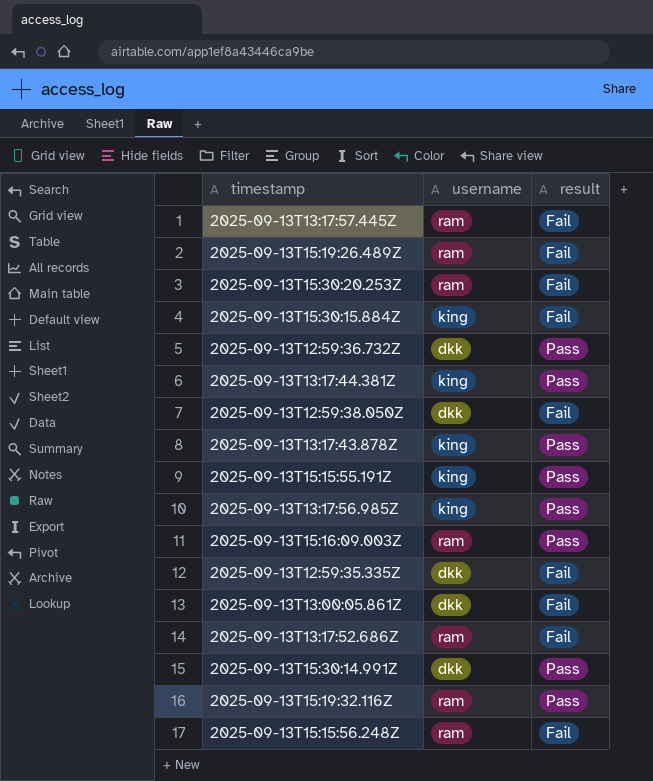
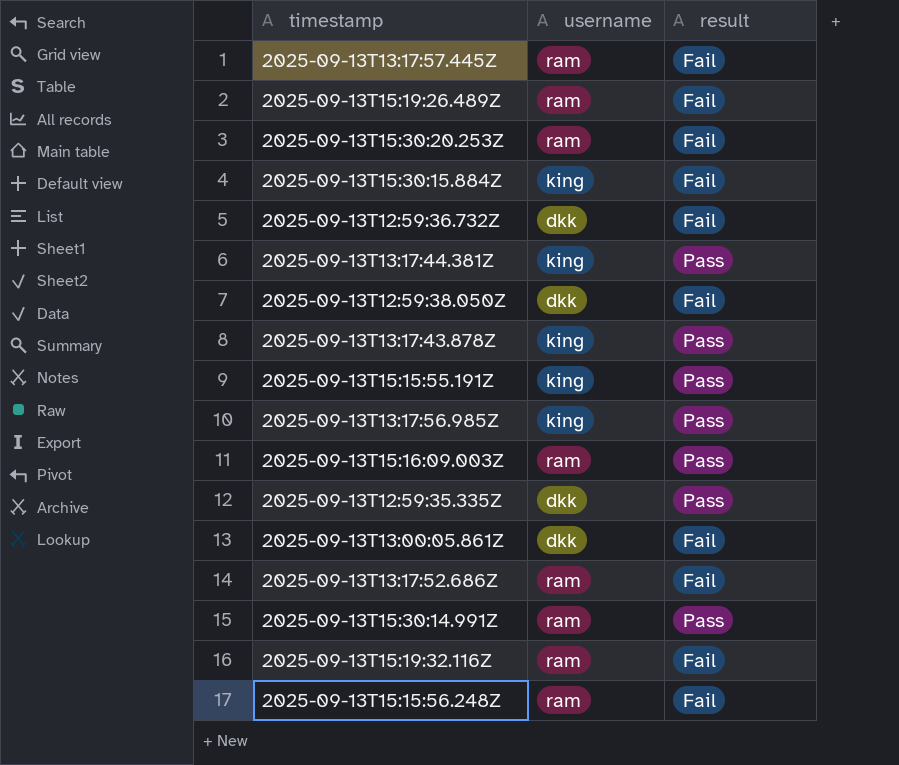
2025-09-13T12:59:36.732Z | result: Pass -> Fail
2025-09-13T12:59:35.335Z | result: Fail -> Pass
2025-09-13T15:30:14.991Z | username: dkk -> ram
2025-09-13T15:19:32.116Z | result: Pass -> Fail

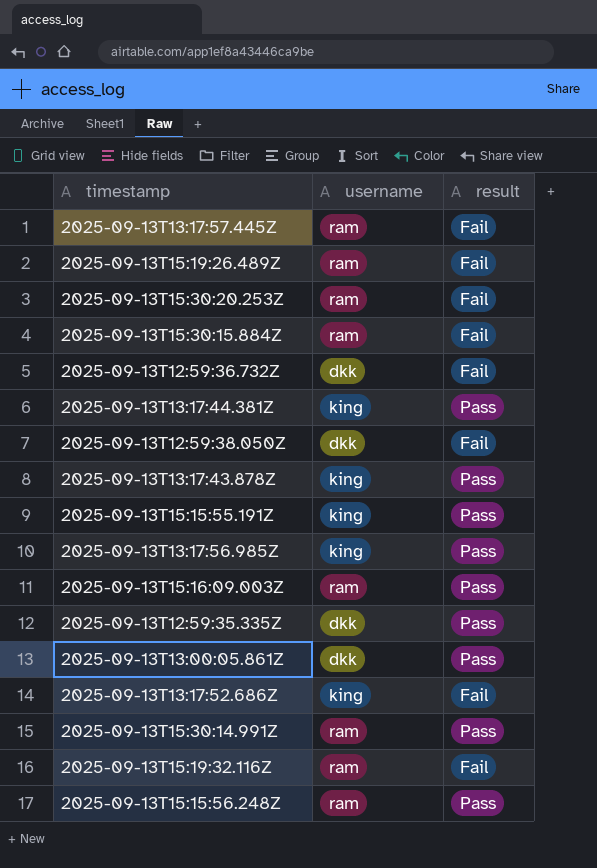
2025-09-13T15:30:15.884Z | username: king -> ram
2025-09-13T13:00:05.861Z | result: Fail -> Pass
2025-09-13T13:17:52.686Z | username: ram -> king
2025-09-13T15:15:56.248Z | result: Fail -> Pass

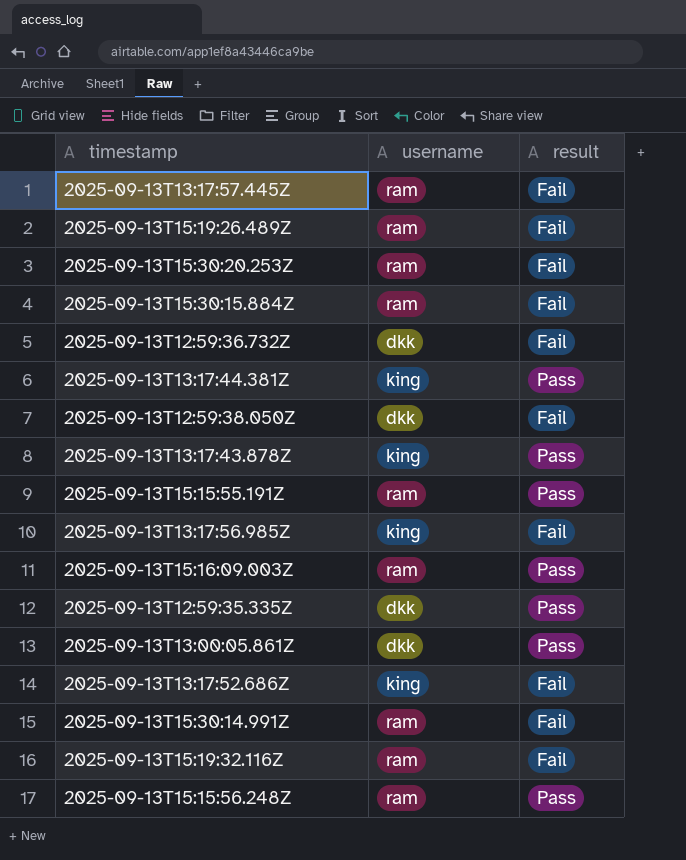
2025-09-13T15:15:55.191Z | username: king -> ram
2025-09-13T13:17:56.985Z | result: Pass -> Fail
2025-09-13T15:30:14.991Z | result: Pass -> Fail

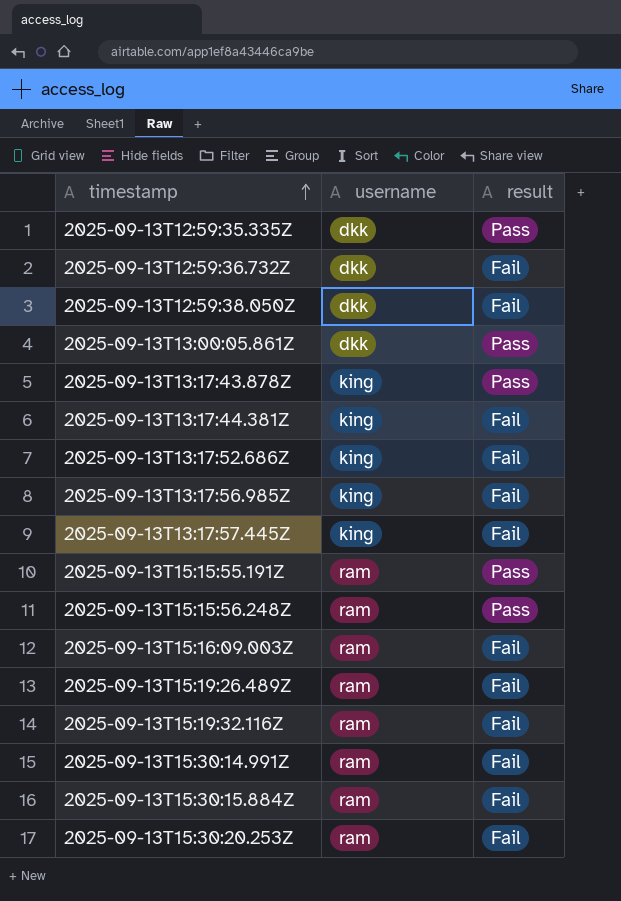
row order: none -> timestamp ascending
2025-09-13T13:17:44.381Z | result: Pass -> Fail
2025-09-13T13:17:57.445Z | username: ram -> king
2025-09-13T15:16:09.003Z | result: Pass -> Fail

